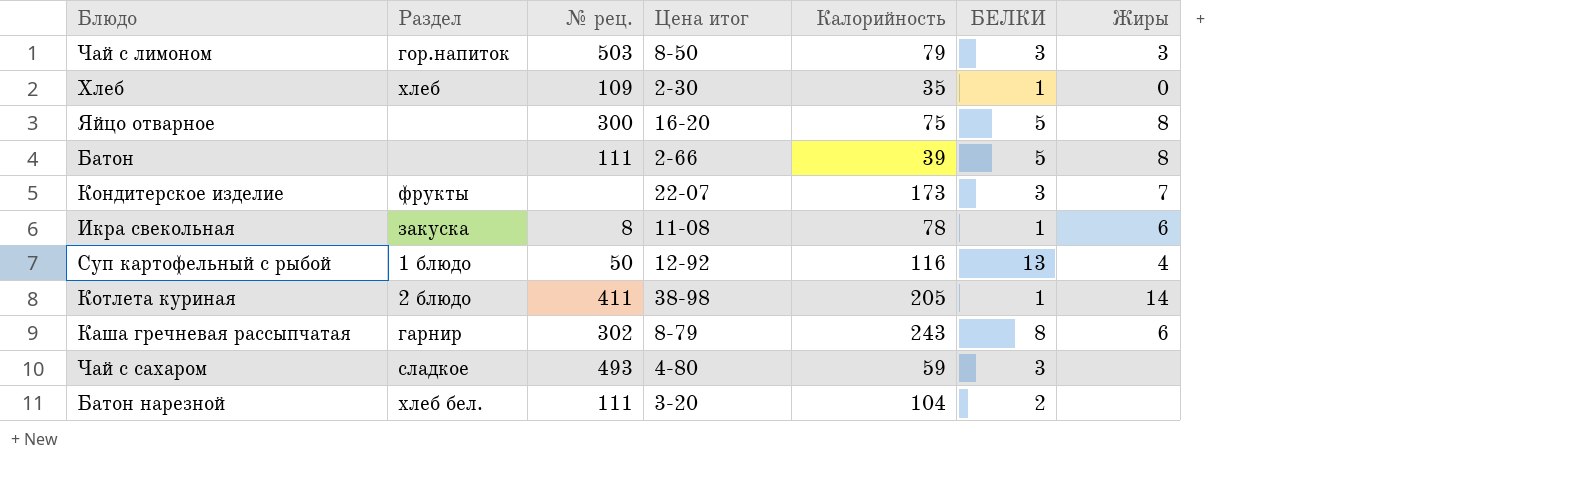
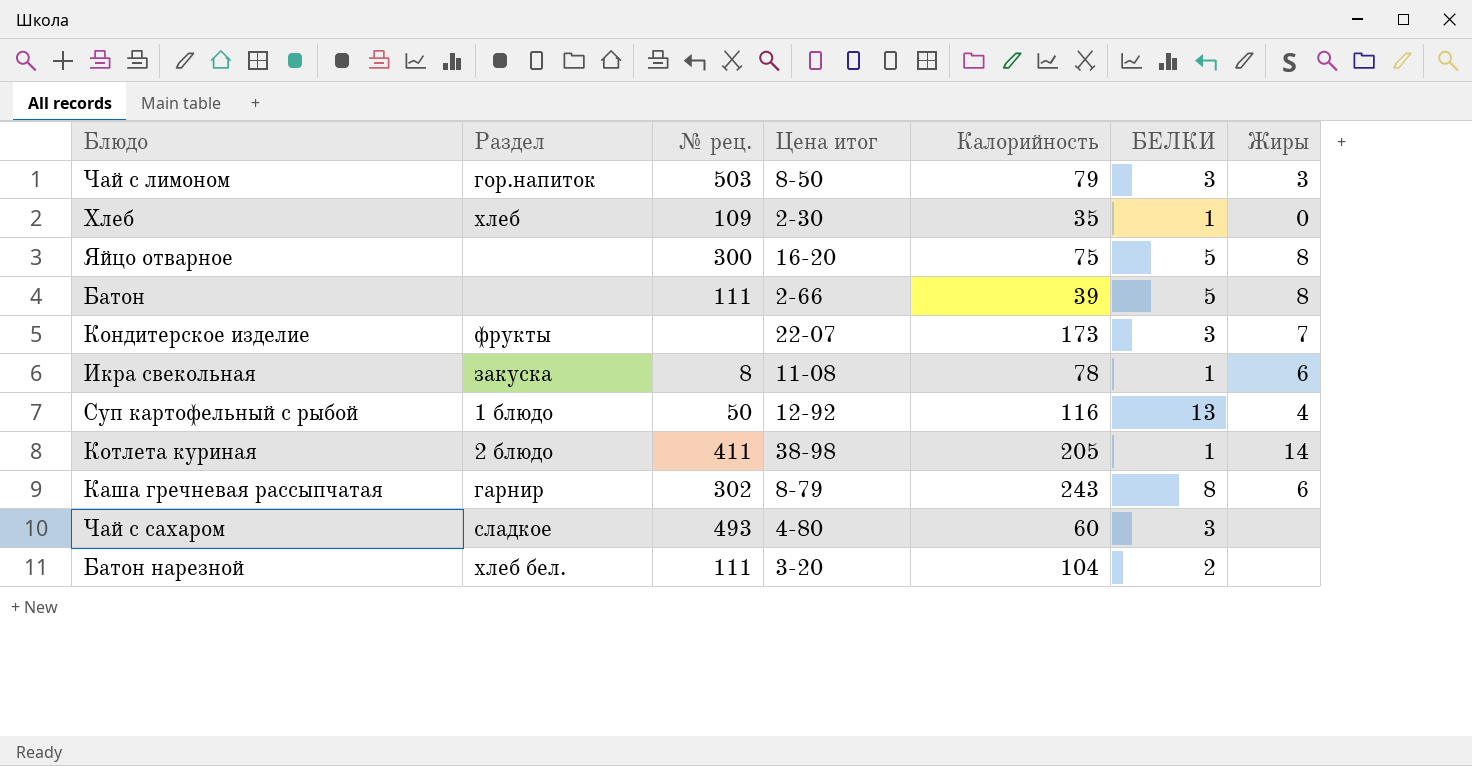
Чай с сахаром | Калорийность: 59 -> 60

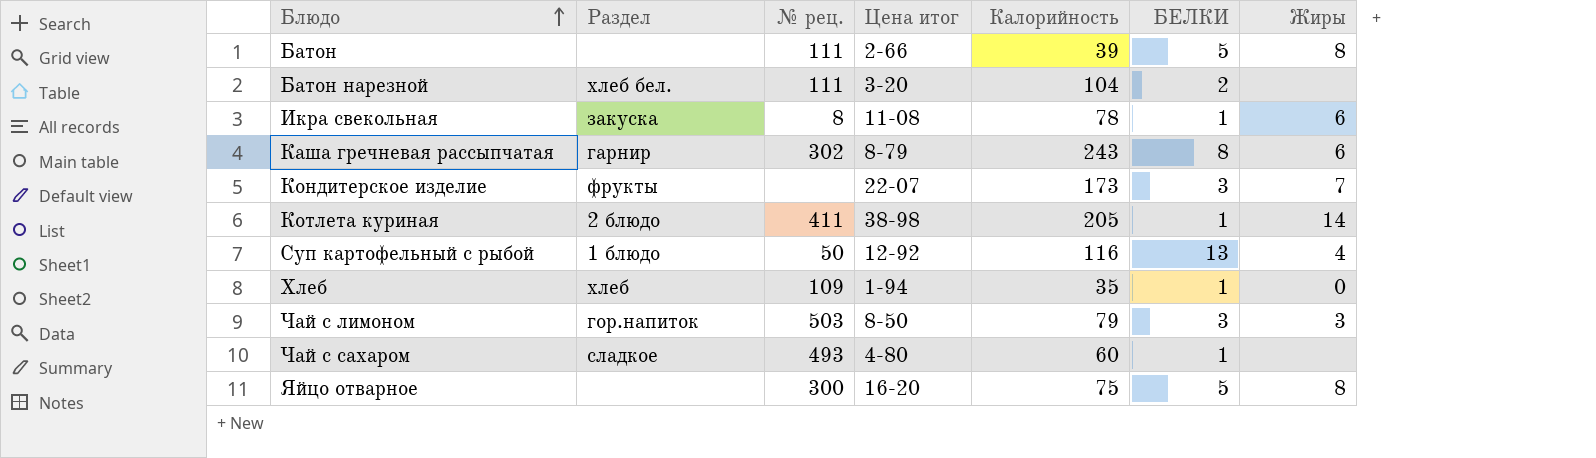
row order: none -> Блюдо ascending
Хлеб | Цена итог: 2-30 -> 1-94
Чай с сахаром | БЕЛКИ: 3 -> 1

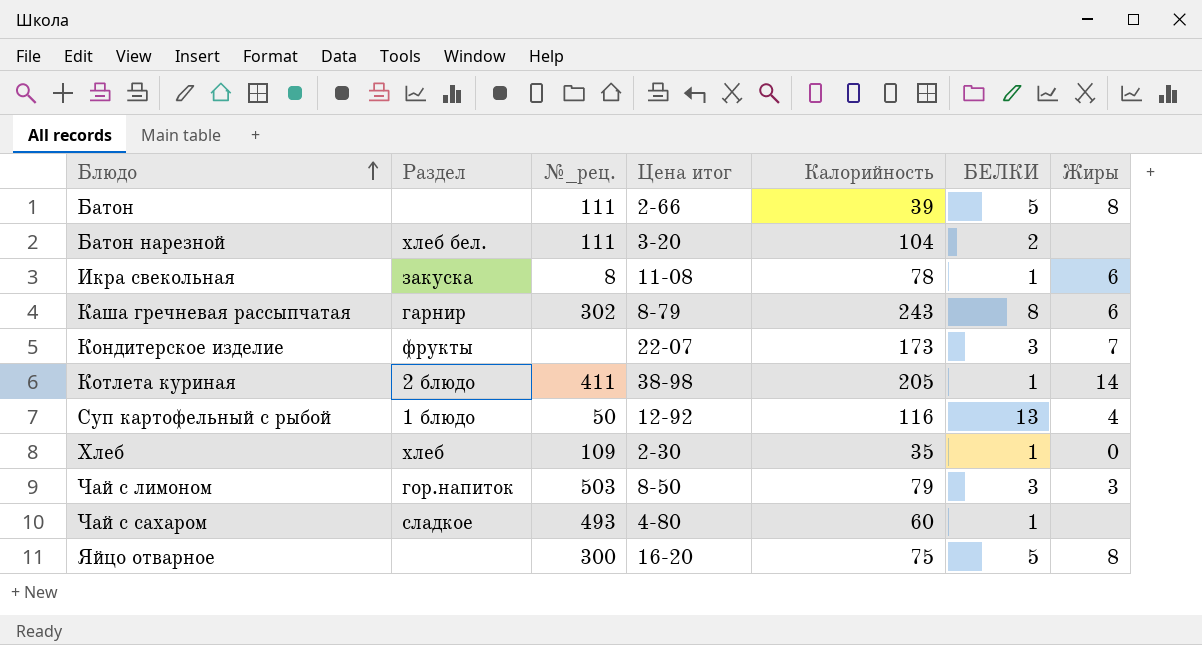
column name: № рец. -> №_рец.
Хлеб | Цена итог: 1-94 -> 2-30

